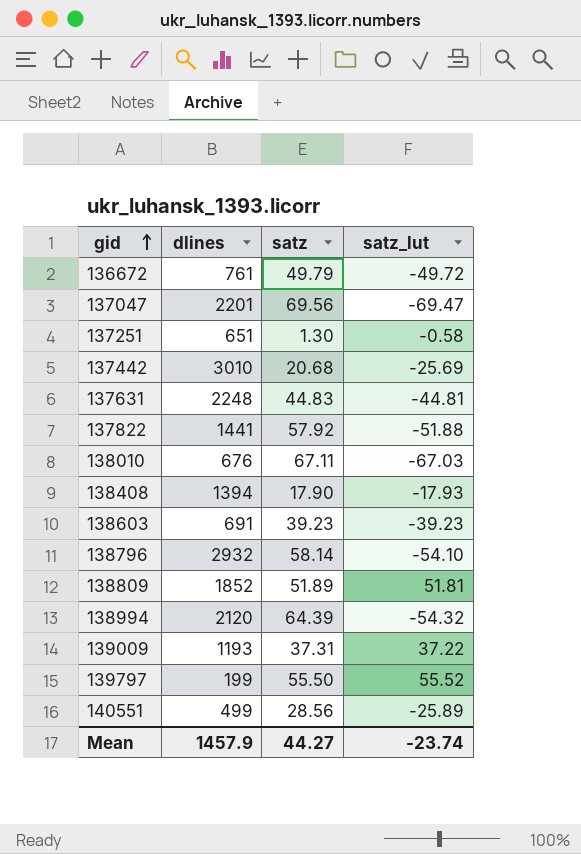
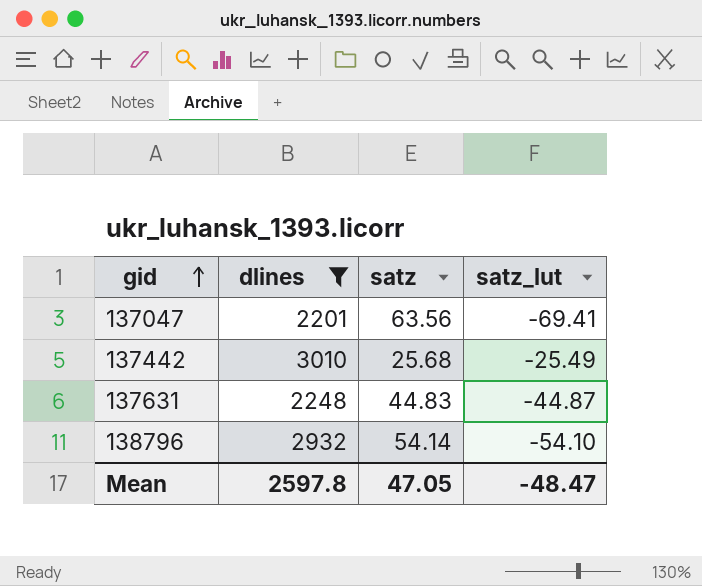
filter: none -> dlines >= 2201
137047 | satz: 69.56 -> 63.56
137047 | satz_lut: -69.47 -> -69.41
137442 | satz: 20.68 -> 25.68
137442 | satz_lut: -25.69 -> -25.49
137631 | satz_lut: -44.81 -> -44.87
138796 | satz: 58.14 -> 54.14
Mean | dlines: 1457.9 -> 2597.8
Mean | satz: 44.27 -> 47.05
Mean | satz_lut: -23.74 -> -48.47

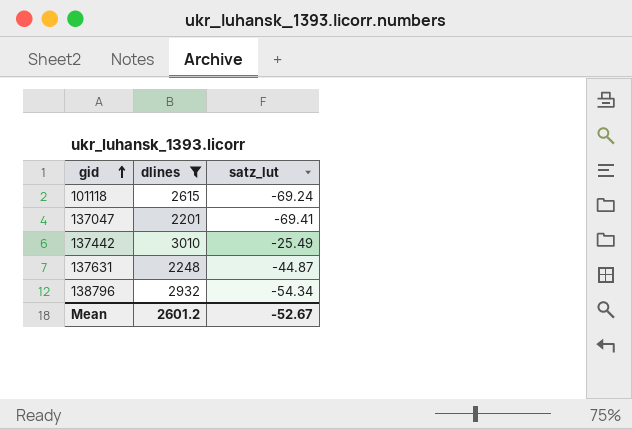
column satz | position: 3 -> none
row 101118: none -> 2615 | -69.24
138796 | satz_lut: -54.10 -> -54.34
Mean | dlines: 2597.8 -> 2601.2
Mean | satz_lut: -48.47 -> -52.67

